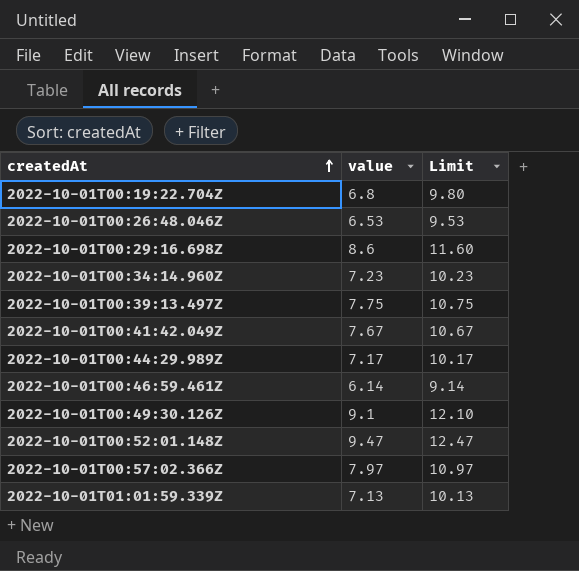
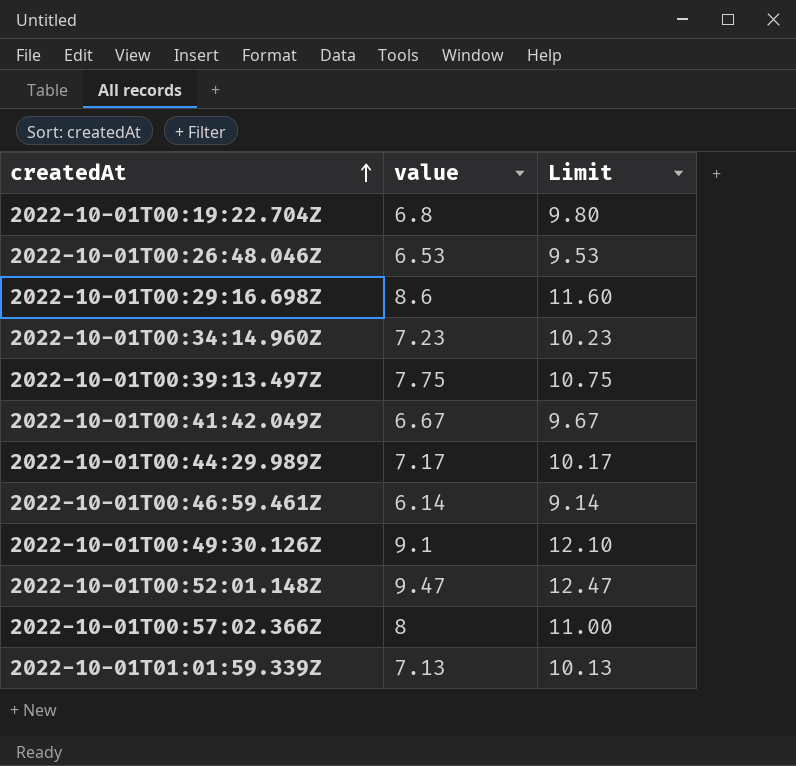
2022-10-01T00:41:42.049Z | value: 7.67 -> 6.67
2022-10-01T00:41:42.049Z | Limit: 10.67 -> 9.67
2022-10-01T00:57:02.366Z | value: 7.97 -> 8
2022-10-01T00:57:02.366Z | Limit: 10.97 -> 11.00

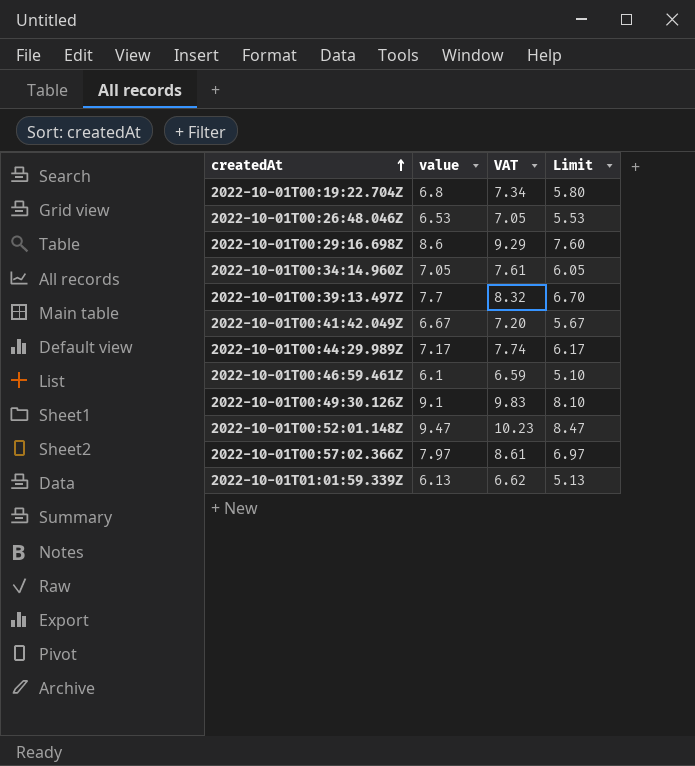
column VAT | formula: none -> [value] * 1.08
column Limit | formula: [value] + 3 -> [value] - 1
2022-10-01T00:34:14.960Z | value: 7.23 -> 7.05
2022-10-01T00:39:13.497Z | value: 7.75 -> 7.7
2022-10-01T00:46:59.461Z | value: 6.14 -> 6.1
2022-10-01T00:57:02.366Z | value: 8 -> 7.97
2022-10-01T01:01:59.339Z | value: 7.13 -> 6.13

